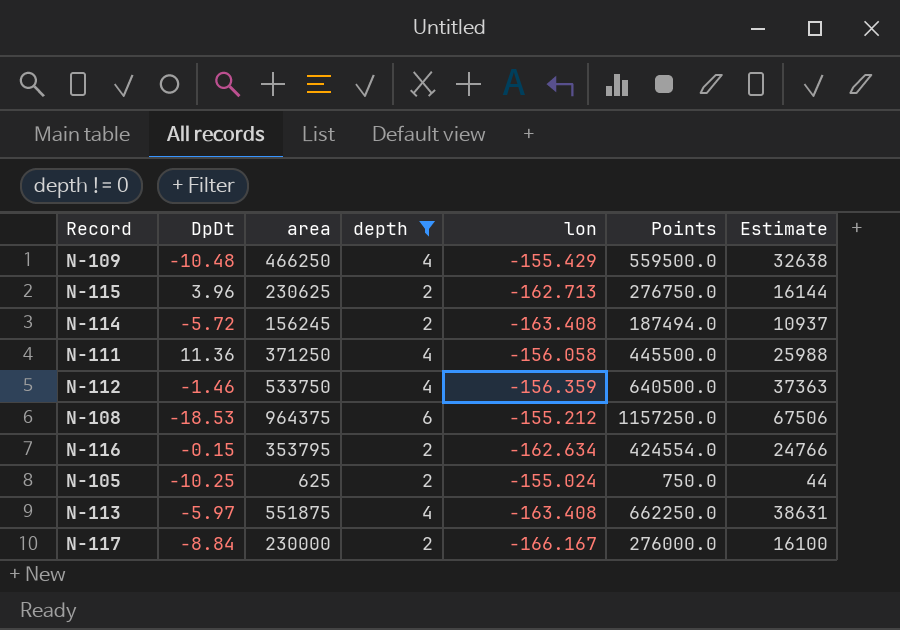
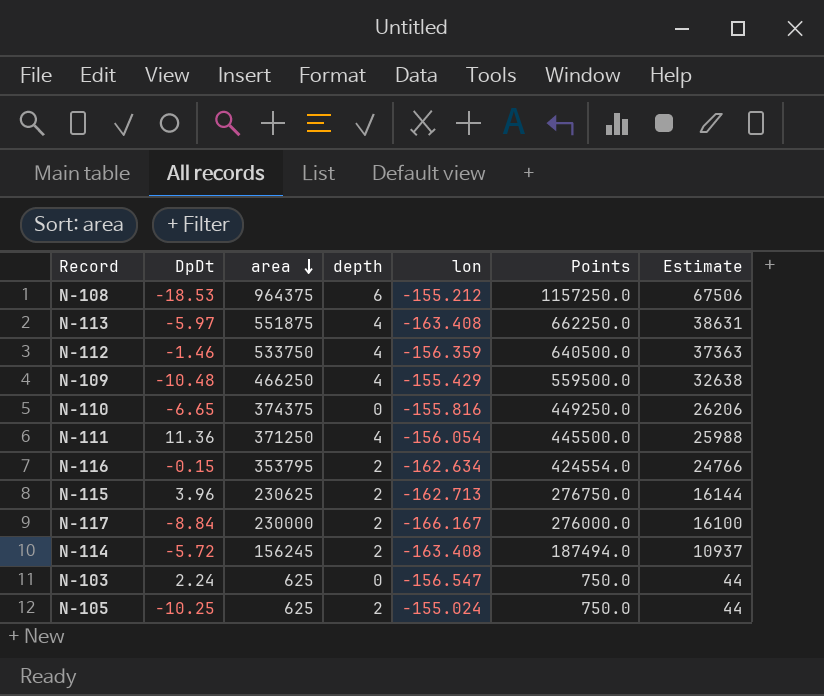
filter: depth != 0 -> none
row order: none -> area descending
N-111 | lon: -156.058 -> -156.054

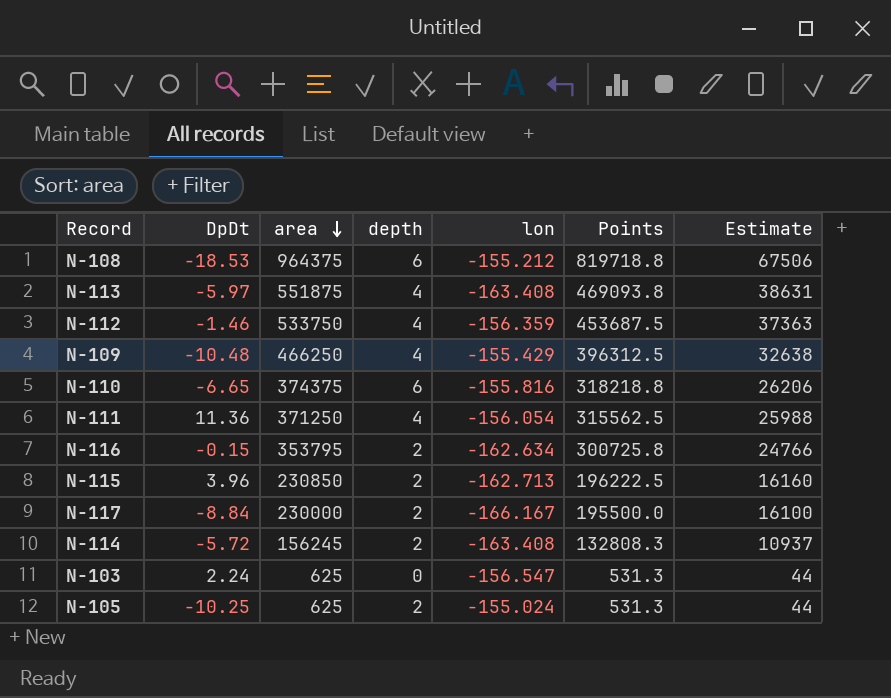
column Points | formula: [area] * 1.2 -> [area] * 0.85
N-110 | depth: 0 -> 6
N-115 | area: 230625 -> 230850
N-115 | Estimate: 16144 -> 16160

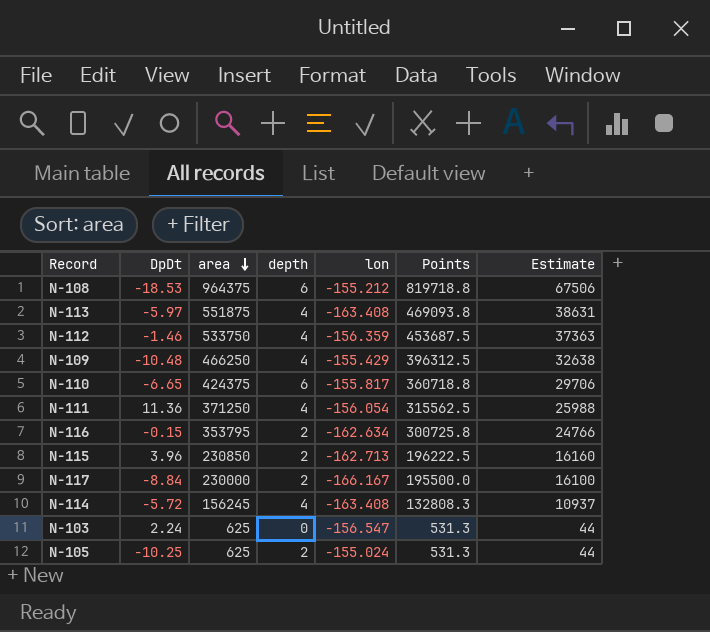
N-110 | area: 374375 -> 424375
N-110 | lon: -155.816 -> -155.817
N-110 | Points: 318218.8 -> 360718.8
N-110 | Estimate: 26206 -> 29706
N-114 | depth: 2 -> 4

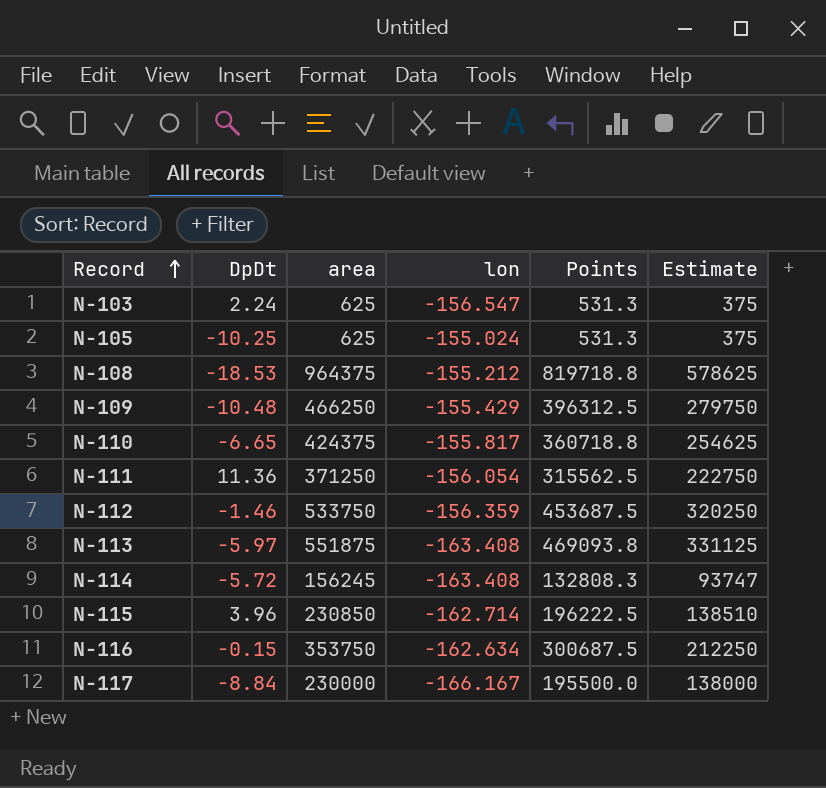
row order: area descending -> Record ascending
column depth | position: 4 -> none
column Estimate | formula: [area] * 0.07 -> [area] * 0.6
N-115 | lon: -162.713 -> -162.714
N-116 | area: 353795 -> 353750
N-116 | Points: 300725.8 -> 300687.5

